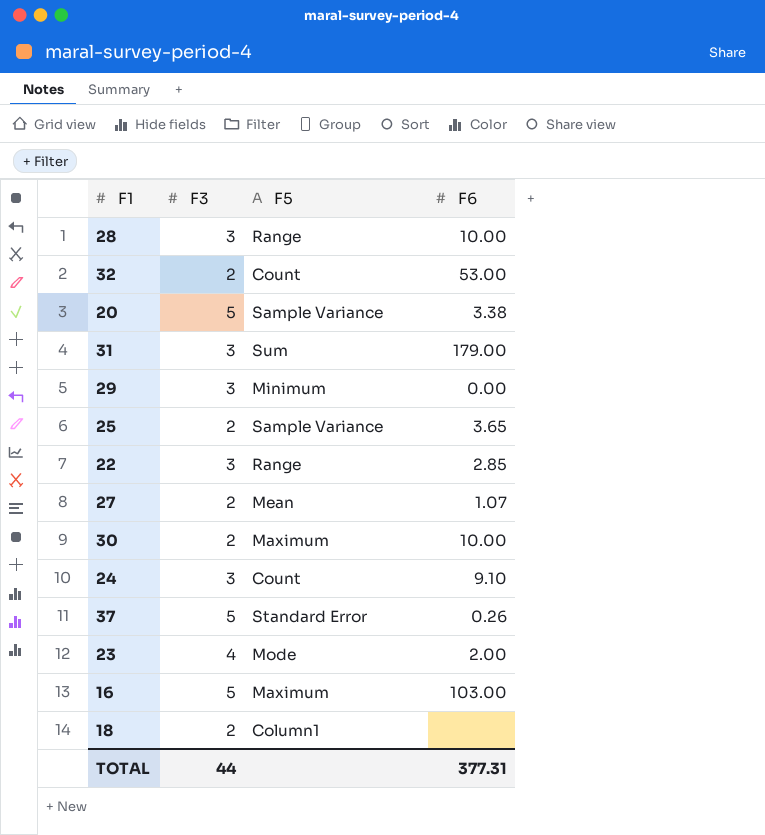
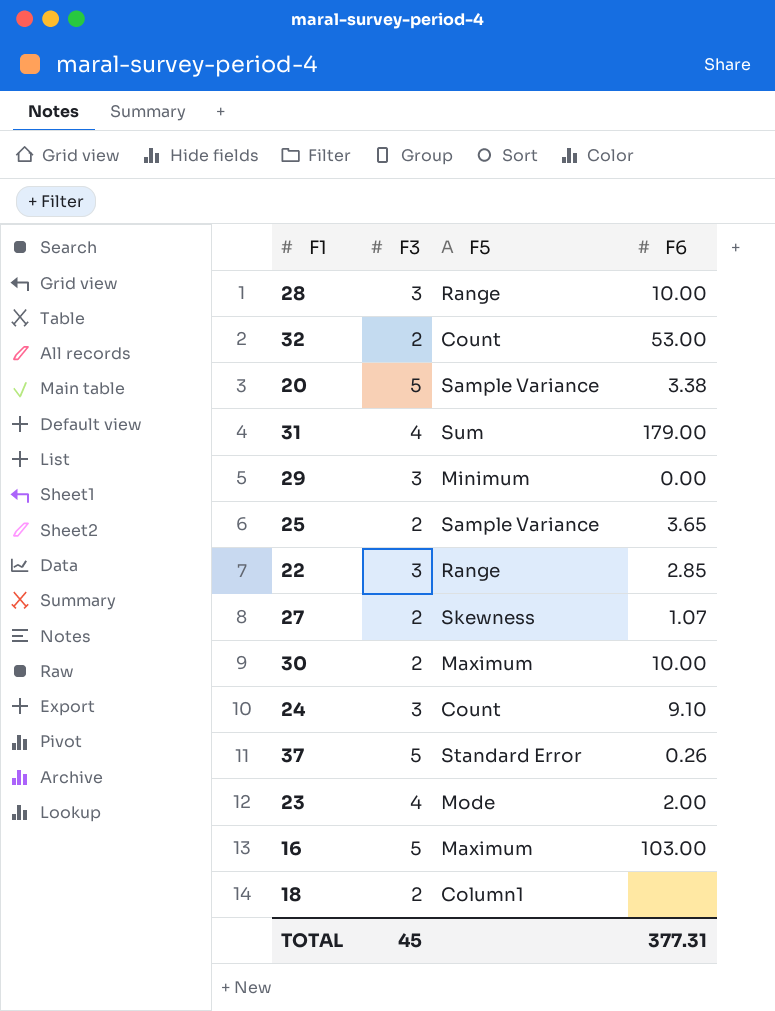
31 | F3: 3 -> 4
27 | F5: Mean -> Skewness
TOTAL | F3: 44 -> 45

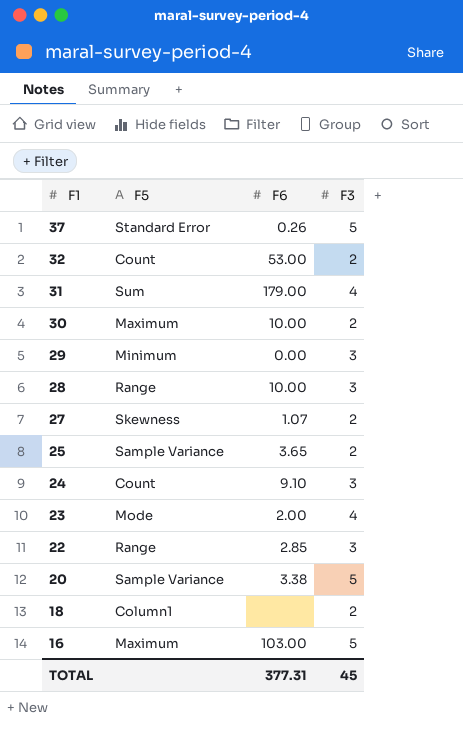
row order: none -> F1 descending
column F3 | position: 2 -> 4

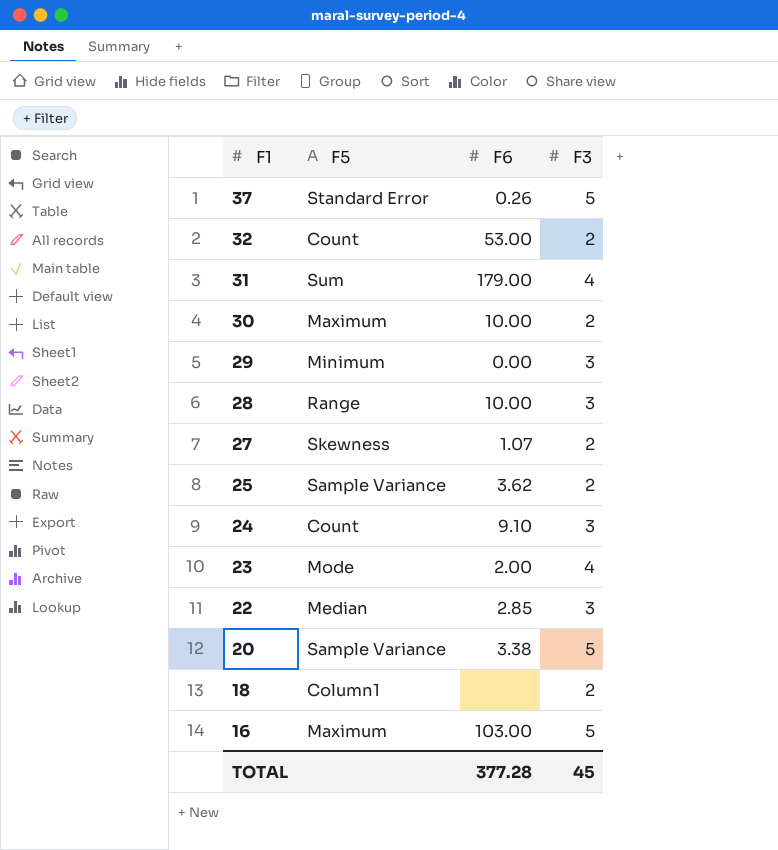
25 | F6: 3.65 -> 3.62
22 | F5: Range -> Median
TOTAL | F6: 377.31 -> 377.28

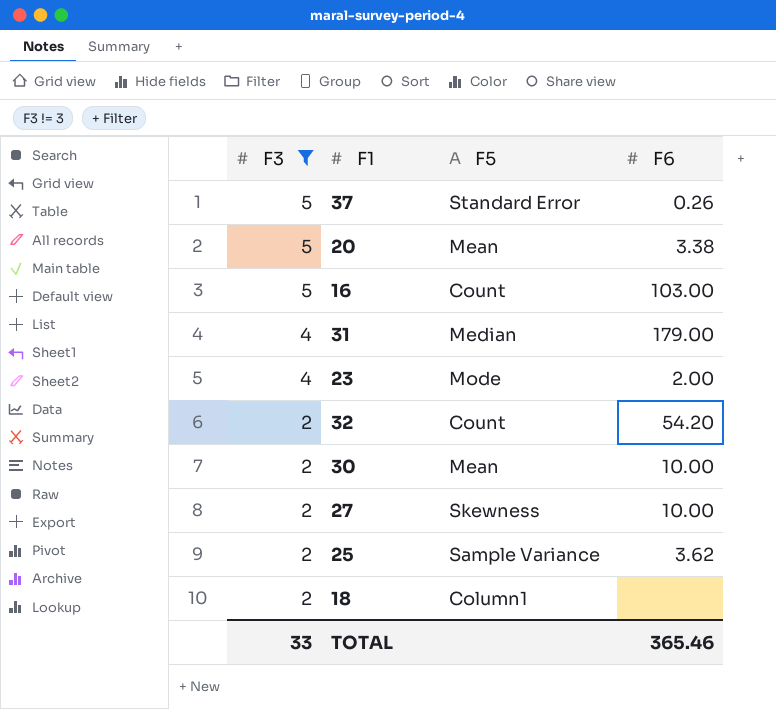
filter: none -> F3 != 3
row order: F1 descending -> F3 descending
column F3 | position: 4 -> 1
20 | F5: Sample Variance -> Mean
16 | F5: Maximum -> Count
31 | F5: Sum -> Median
32 | F6: 53.00 -> 54.20
30 | F5: Maximum -> Mean
27 | F6: 1.07 -> 10.00
TOTAL | F3: 45 -> 33
TOTAL | F6: 377.28 -> 365.46

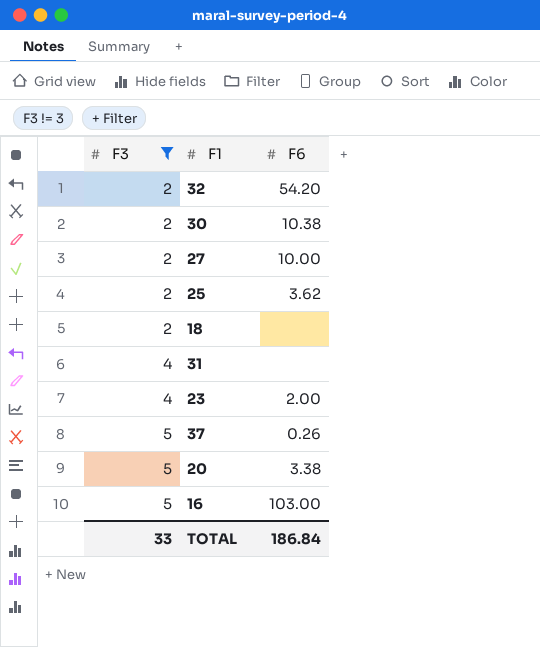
row order: F3 descending -> F3 ascending
column F5 | position: 3 -> none
30 | F6: 10.00 -> 10.38
31 | F6: 179.00 -> none
TOTAL | F6: 365.46 -> 186.84

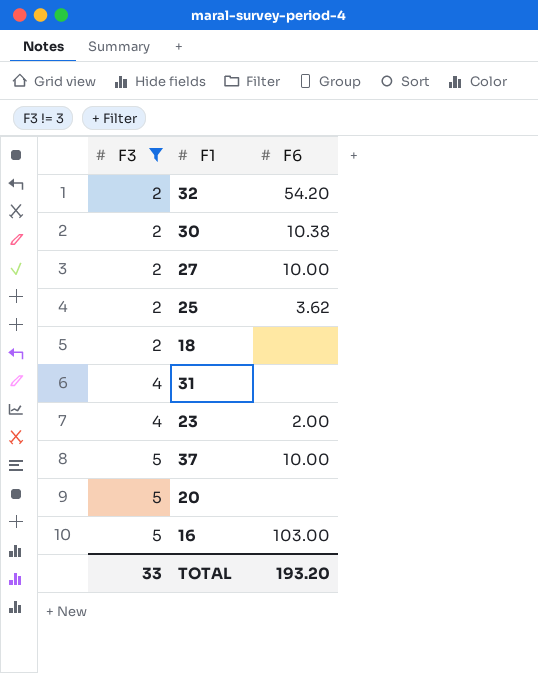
37 | F6: 0.26 -> 10.00
20 | F6: 3.38 -> none
TOTAL | F6: 186.84 -> 193.20

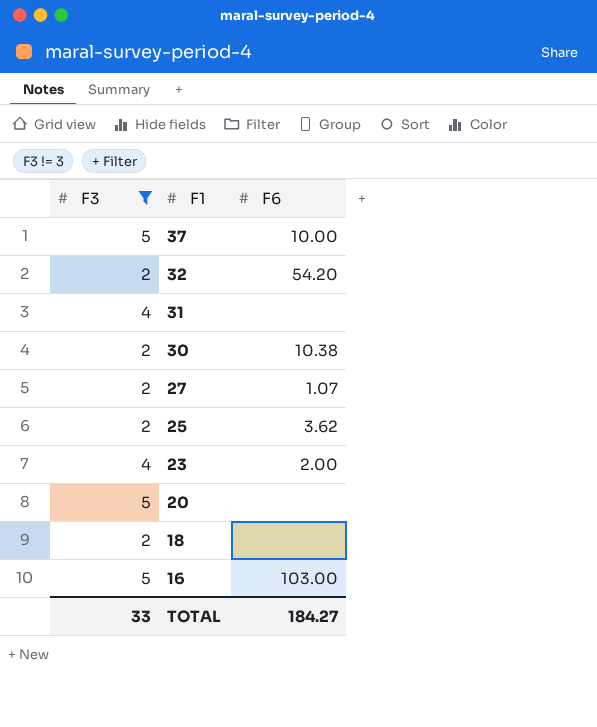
row order: F3 ascending -> F1 descending
27 | F6: 10.00 -> 1.07
TOTAL | F6: 193.20 -> 184.27

